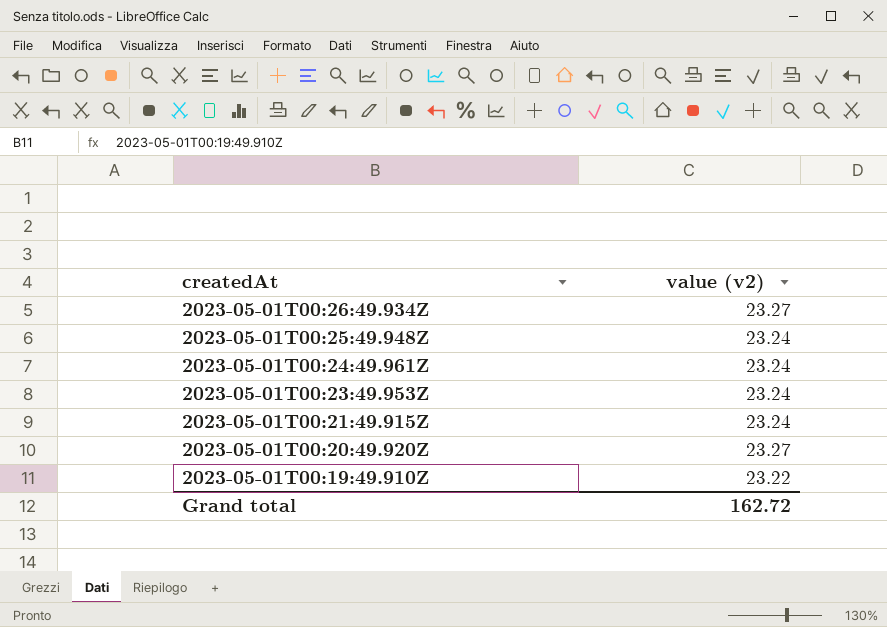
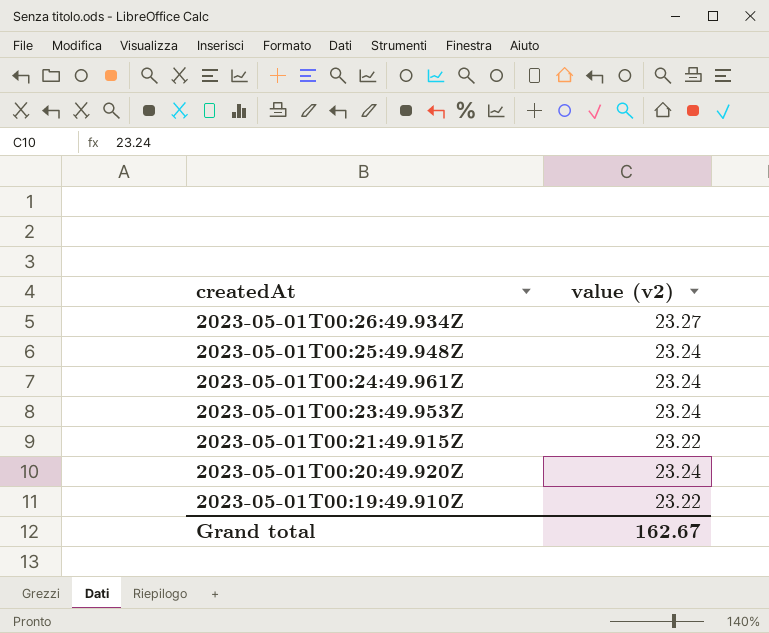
2023-05-01T00:21:49.915Z | value (v2): 23.24 -> 23.22
2023-05-01T00:20:49.920Z | value (v2): 23.27 -> 23.24
Grand total | value (v2): 162.72 -> 162.67

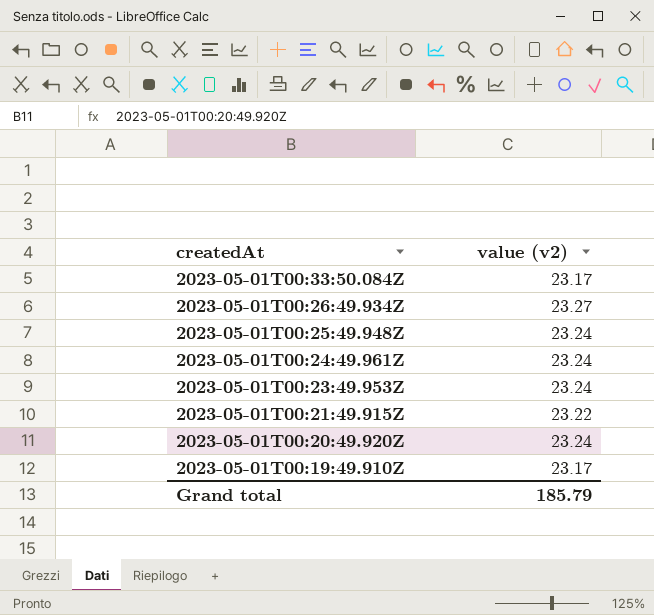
row 2023-05-01T00:33:50.084Z: none -> 23.17
2023-05-01T00:19:49.910Z | value (v2): 23.22 -> 23.17
Grand total | value (v2): 162.67 -> 185.79

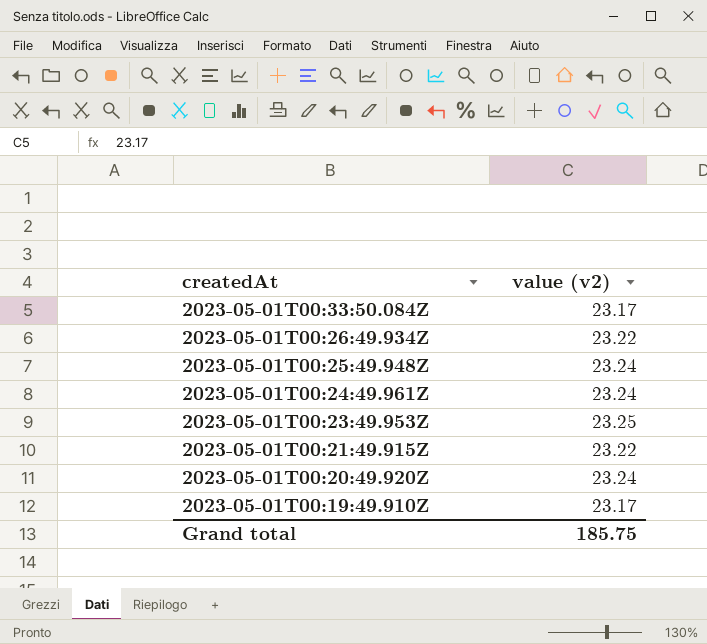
2023-05-01T00:26:49.934Z | value (v2): 23.27 -> 23.22
2023-05-01T00:23:49.953Z | value (v2): 23.24 -> 23.25
Grand total | value (v2): 185.79 -> 185.75

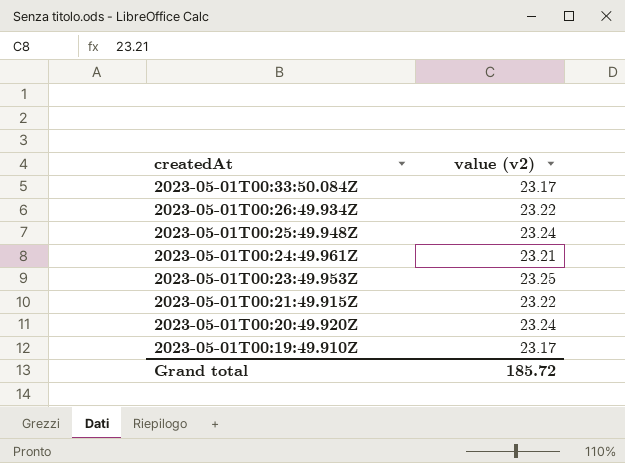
2023-05-01T00:24:49.961Z | value (v2): 23.24 -> 23.21
Grand total | value (v2): 185.75 -> 185.72

